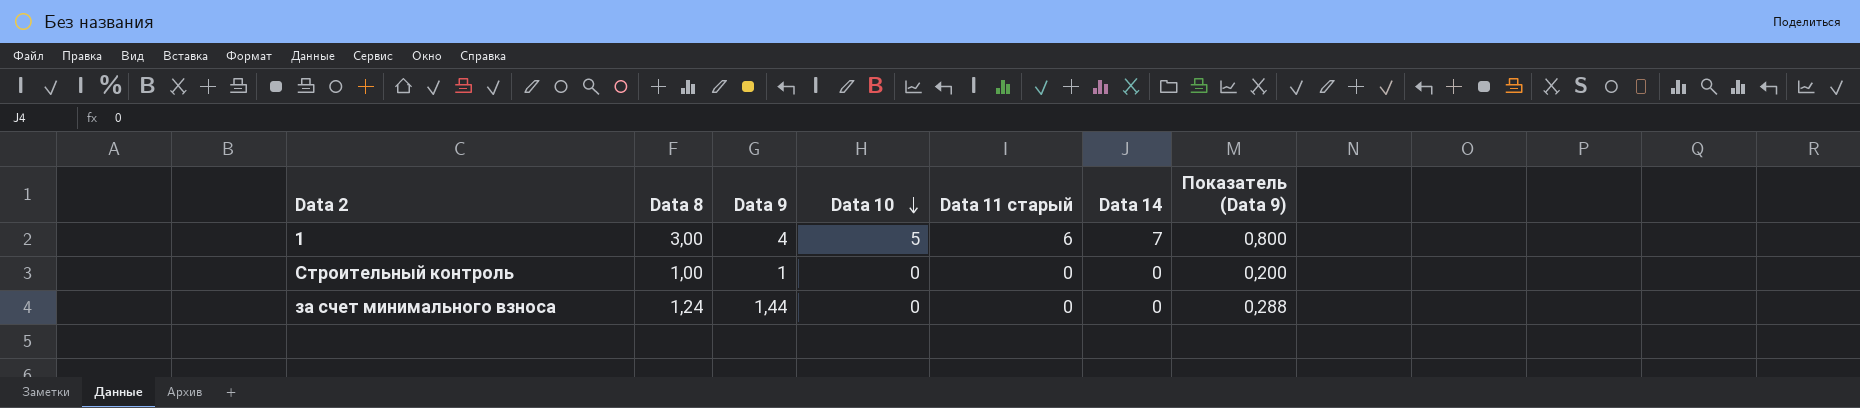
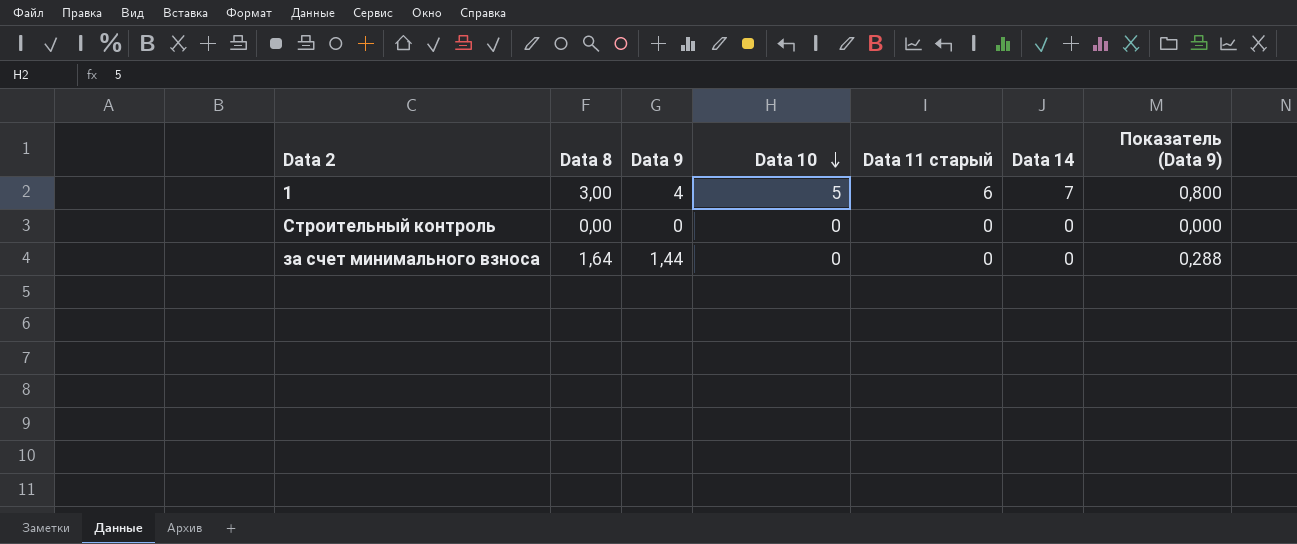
Строительный контроль | Data 8: 1,00 -> 0,00
Строительный контроль | Data 9: 1 -> 0
Строительный контроль | Показатель (Data 9): 0,200 -> 0,000
за счет минимального взноса | Data 8: 1,24 -> 1,64

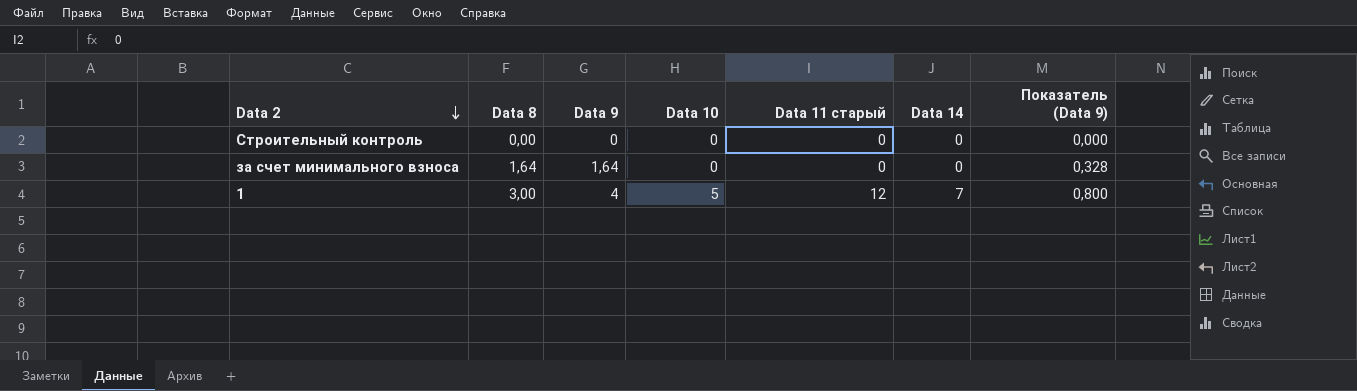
row order: Data 10 descending -> Data 2 descending
за счет минимального взноса | Data 9: 1,44 -> 1,64
за счет минимального взноса | Показатель (Data 9): 0,288 -> 0,328
1 | Data 11 старый: 6 -> 12

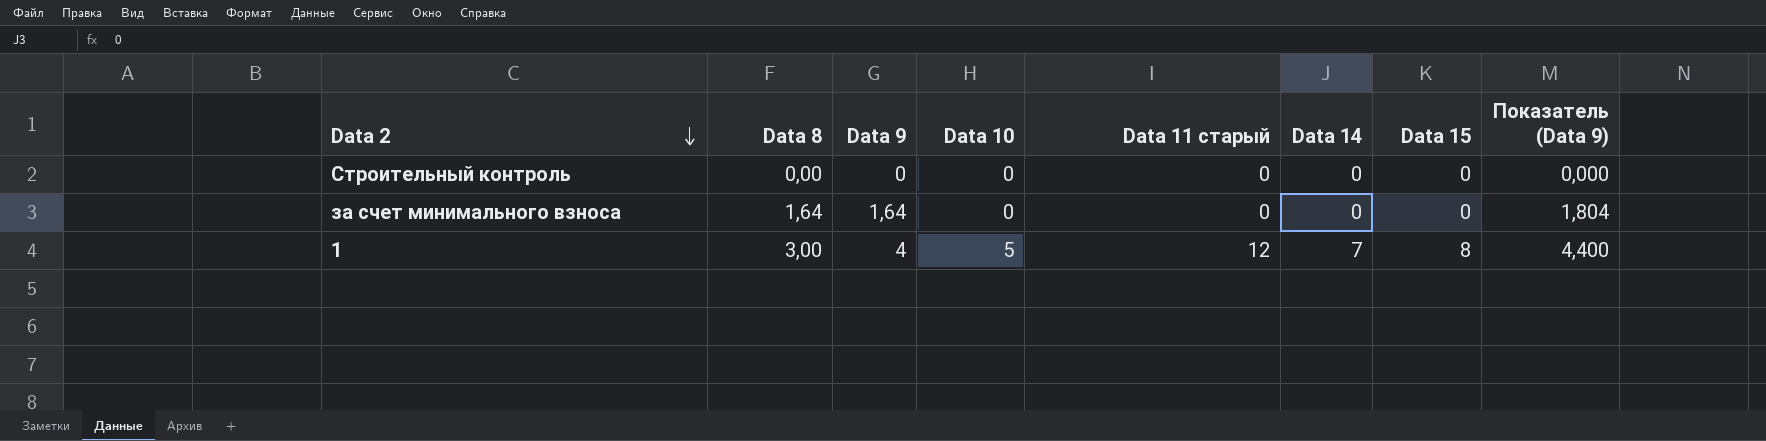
column Data 15 | position: none -> 7
column Показатель (Data 9) | formula: [Data 9] * 0,2 -> [Data 9] * 1,1

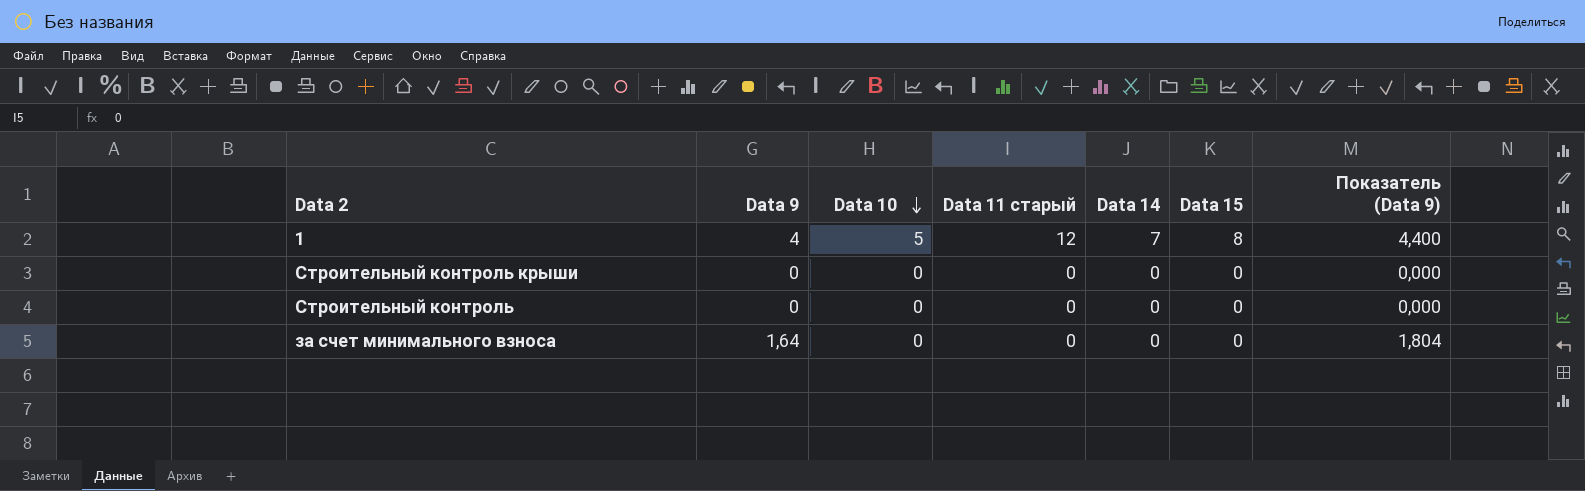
row order: Data 2 descending -> Data 10 descending
column Data 8 | position: 2 -> none
row Строительный контроль крыши: none -> 0 | 0 | 0 | 0 | 0 | 0,000

